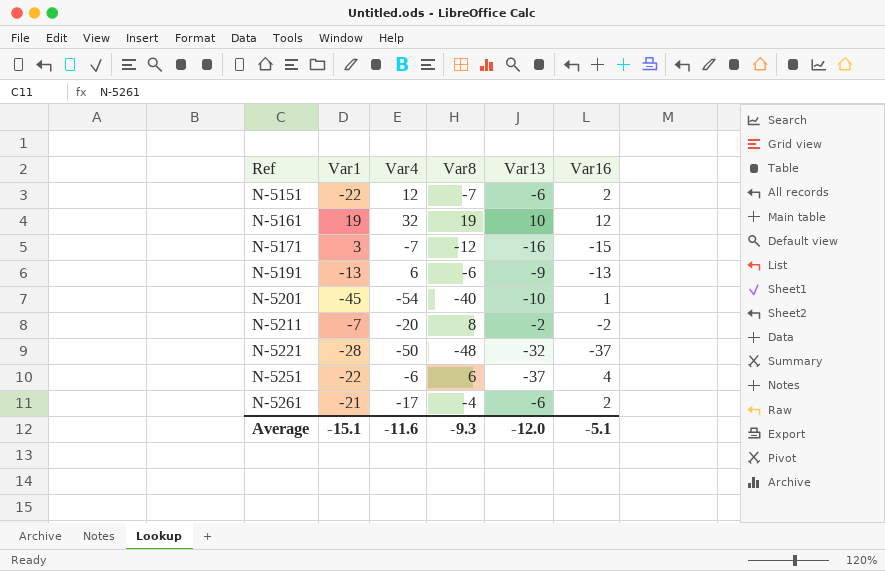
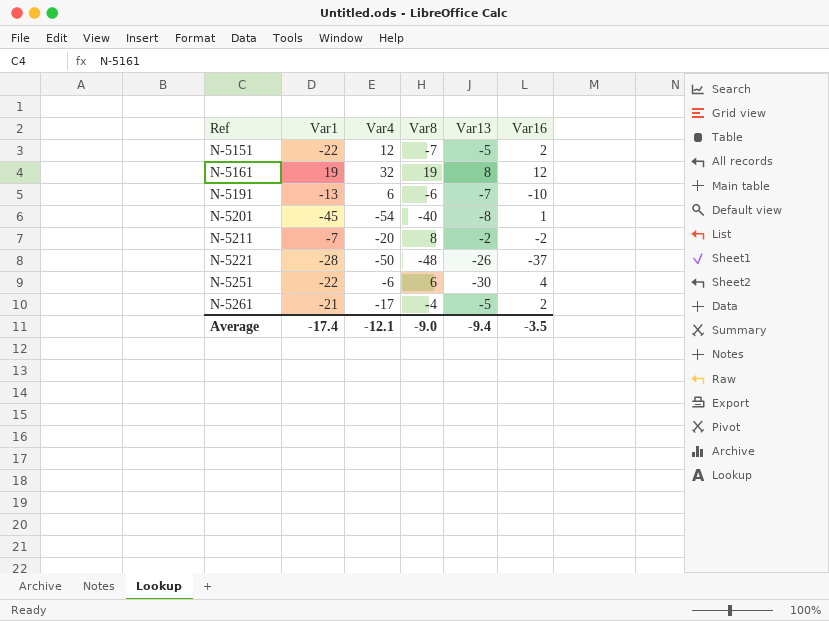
row N-5171: 3 | -7 | -12 | -16 | -15 -> none
N-5151 | Var13: -6 -> -5
N-5161 | Var13: 10 -> 8
N-5191 | Var13: -9 -> -7
N-5191 | Var16: -13 -> -10
N-5201 | Var13: -10 -> -8
N-5221 | Var13: -32 -> -26
N-5251 | Var13: -37 -> -30
N-5261 | Var13: -6 -> -5
Average | Var1: -15.1 -> -17.4
Average | Var4: -11.6 -> -12.1
Average | Var8: -9.3 -> -9.0
Average | Var13: -12.0 -> -9.4
Average | Var16: -5.1 -> -3.5

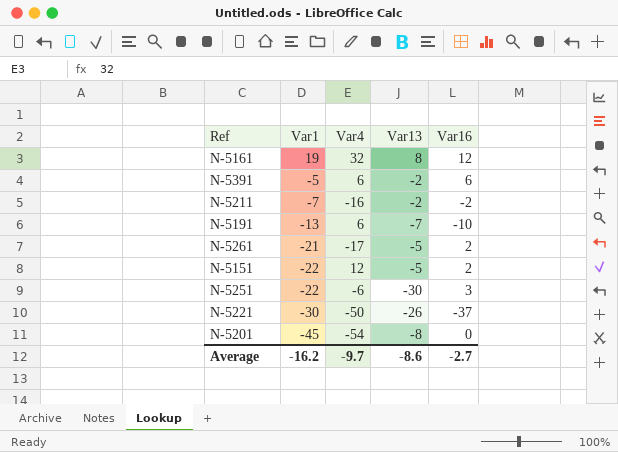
row order: Ref ascending -> Var1 descending
column Var8 | position: 4 -> none
row N-5391: none -> -5 | 6 | -2 | 6
N-5211 | Var4: -20 -> -16
N-5251 | Var16: 4 -> 3
N-5221 | Var1: -28 -> -30
N-5201 | Var16: 1 -> 0
Average | Var1: -17.4 -> -16.2
Average | Var4: -12.1 -> -9.7
Average | Var13: -9.4 -> -8.6
Average | Var16: -3.5 -> -2.7

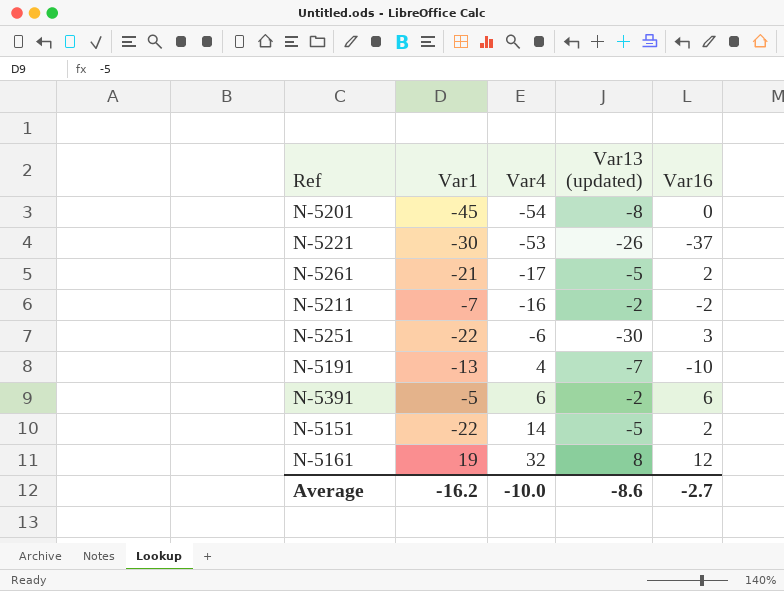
row order: Var1 descending -> Var4 ascending
column name: Var13 -> Var13 (updated)
N-5221 | Var4: -50 -> -53
N-5191 | Var4: 6 -> 4
N-5151 | Var4: 12 -> 14
Average | Var4: -9.7 -> -10.0

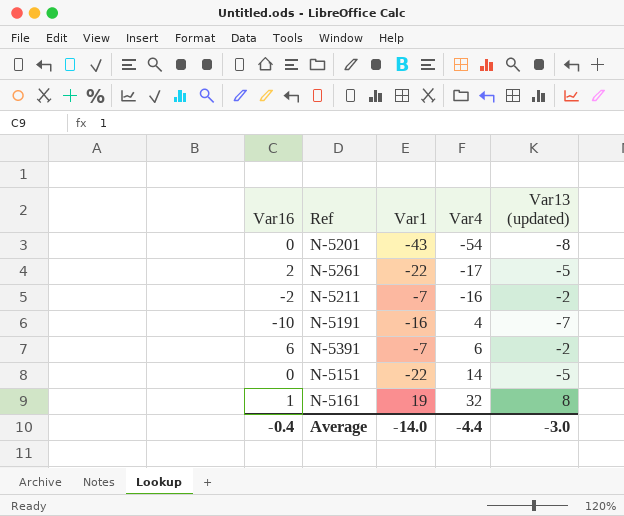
column Var16 | position: 5 -> 1
row N-5221: -30 | -53 | -26 | -37 -> none
row N-5251: -22 | -6 | -30 | 3 -> none
N-5201 | Var1: -45 -> -43
N-5261 | Var1: -21 -> -22
N-5191 | Var1: -13 -> -16
N-5391 | Var1: -5 -> -7
N-5151 | Var16: 2 -> 0
N-5161 | Var16: 12 -> 1
Average | Var16: -2.7 -> -0.4
Average | Var1: -16.2 -> -14.0
Average | Var4: -10.0 -> -4.4
Average | Var13 (updated): -8.6 -> -3.0

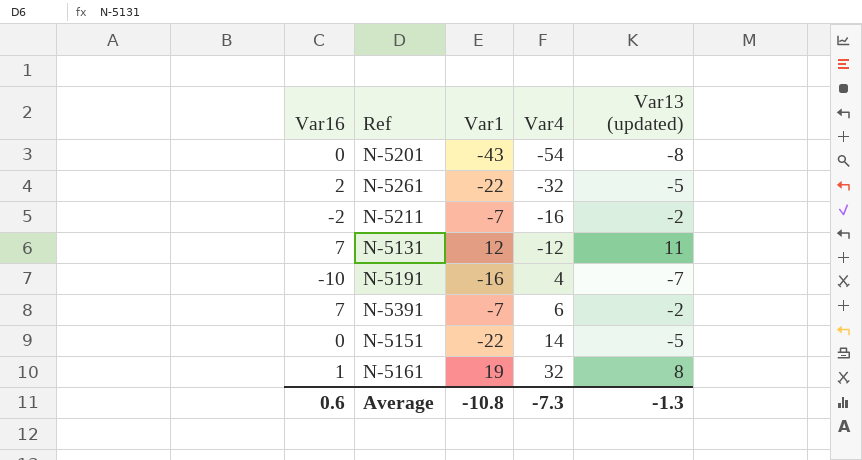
N-5261 | Var4: -17 -> -32
row N-5131: none -> 7 | 12 | -12 | 11
N-5391 | Var16: 6 -> 7
Average | Var16: -0.4 -> 0.6
Average | Var1: -14.0 -> -10.8
Average | Var4: -4.4 -> -7.3
Average | Var13 (updated): -3.0 -> -1.3

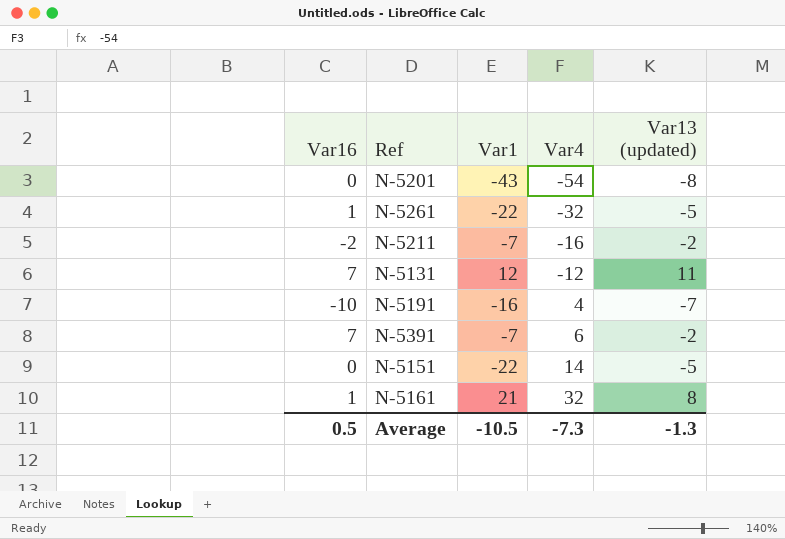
N-5261 | Var16: 2 -> 1
N-5161 | Var1: 19 -> 21
Average | Var16: 0.6 -> 0.5
Average | Var1: -10.8 -> -10.5

